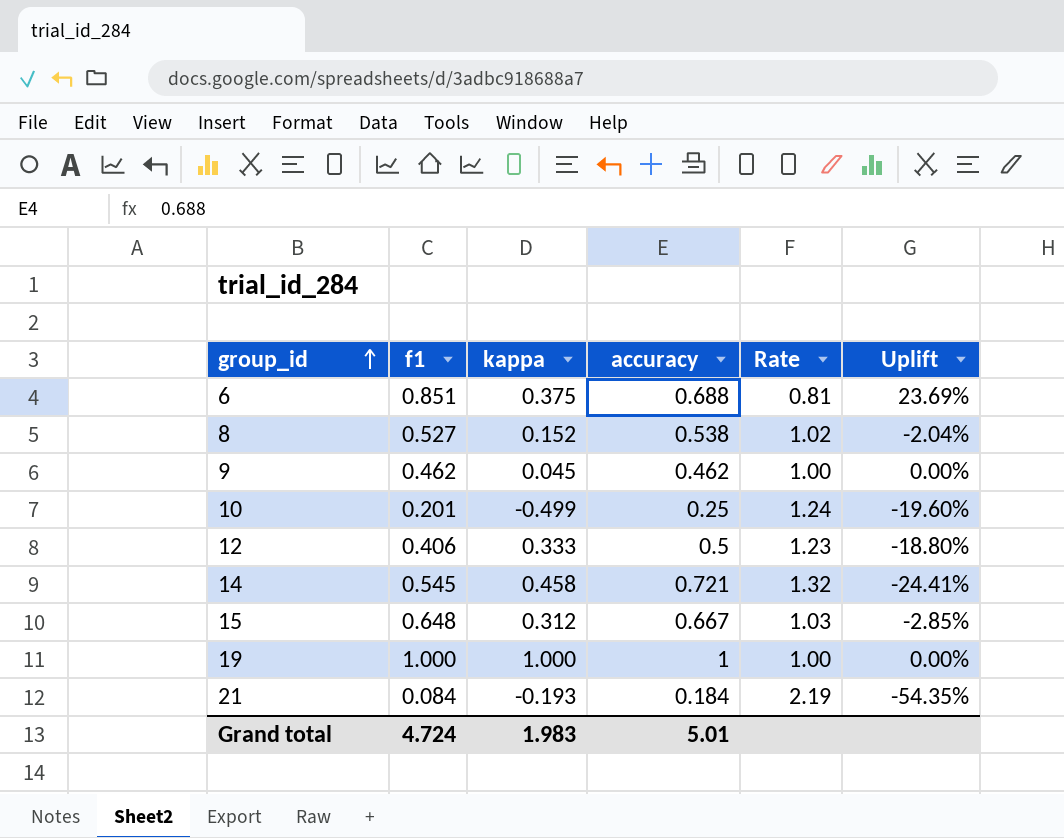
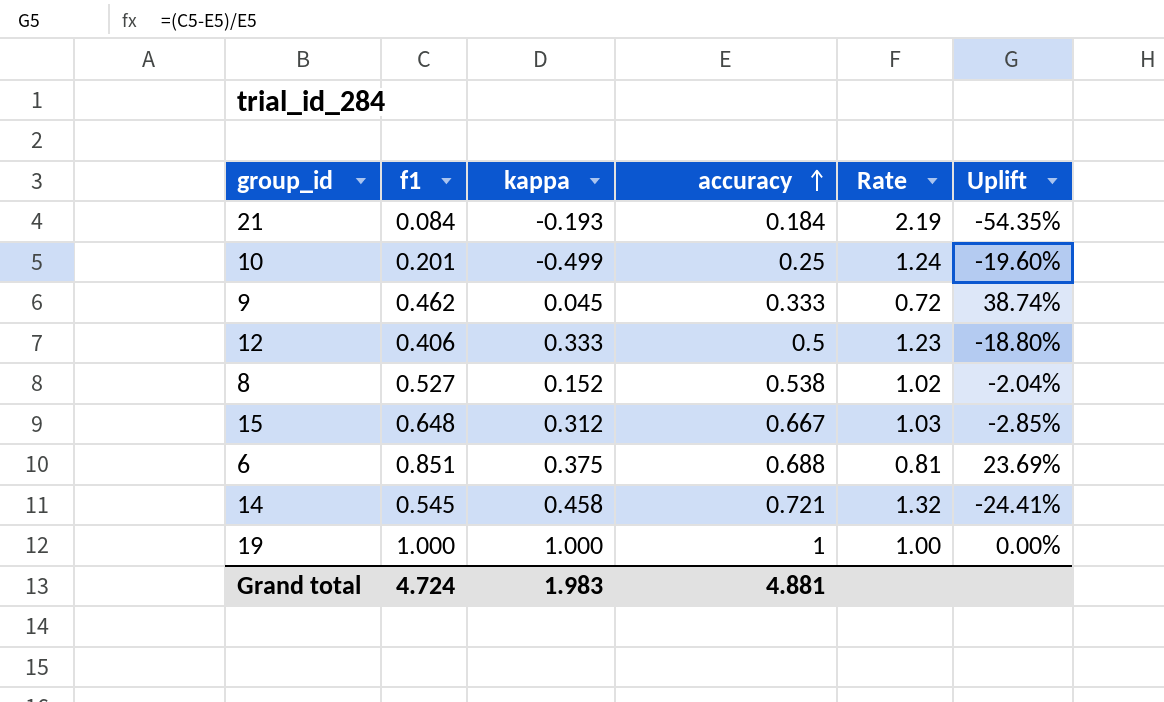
row order: group_id ascending -> accuracy ascending
9 | accuracy: 0.462 -> 0.333
9 | Rate: 1.00 -> 0.72
9 | Uplift: 0.00% -> 38.74%
Grand total | accuracy: 5.01 -> 4.881

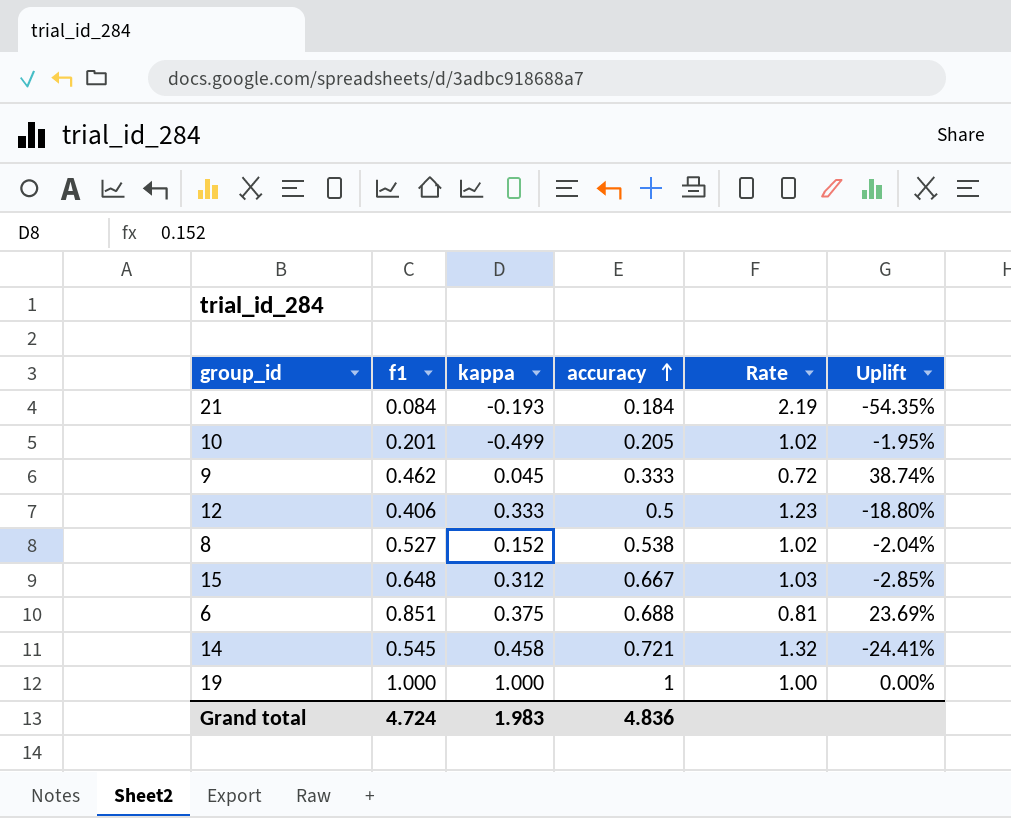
10 | accuracy: 0.25 -> 0.205
10 | Rate: 1.24 -> 1.02
10 | Uplift: -19.60% -> -1.95%
Grand total | accuracy: 4.881 -> 4.836

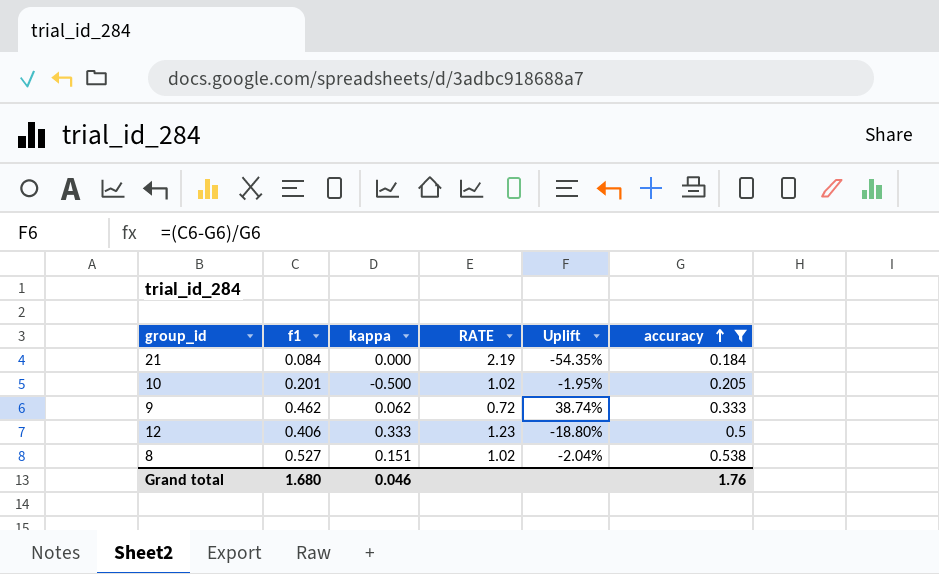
filter: none -> accuracy <= 0.538
column name: Rate -> RATE
column accuracy | position: 4 -> 6
21 | kappa: -0.193 -> 0.000
10 | kappa: -0.499 -> -0.500
9 | kappa: 0.045 -> 0.062
8 | kappa: 0.152 -> 0.151
Grand total | f1: 4.724 -> 1.680
Grand total | kappa: 1.983 -> 0.046
Grand total | accuracy: 4.836 -> 1.76

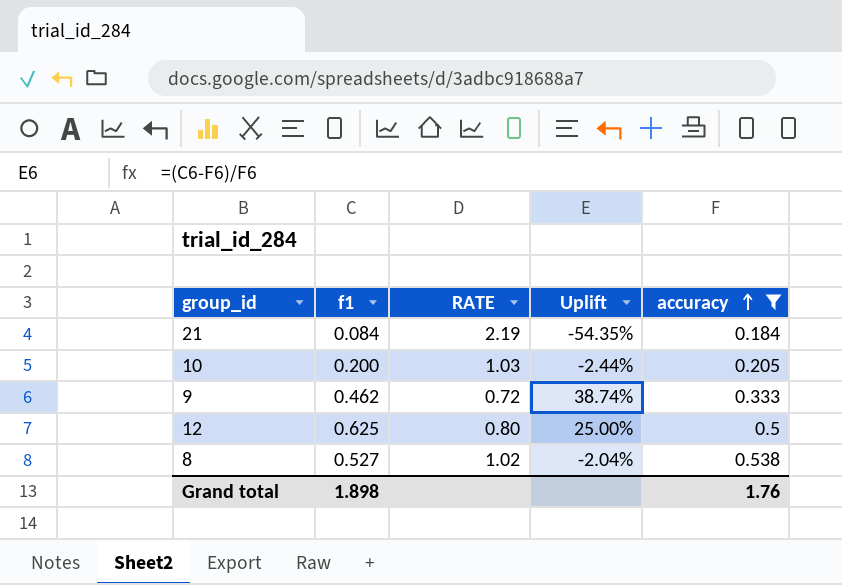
column kappa | position: 3 -> none
10 | f1: 0.201 -> 0.200
10 | RATE: 1.02 -> 1.03
10 | Uplift: -1.95% -> -2.44%
12 | f1: 0.406 -> 0.625
12 | RATE: 1.23 -> 0.80
12 | Uplift: -18.80% -> 25.00%
Grand total | f1: 1.680 -> 1.898

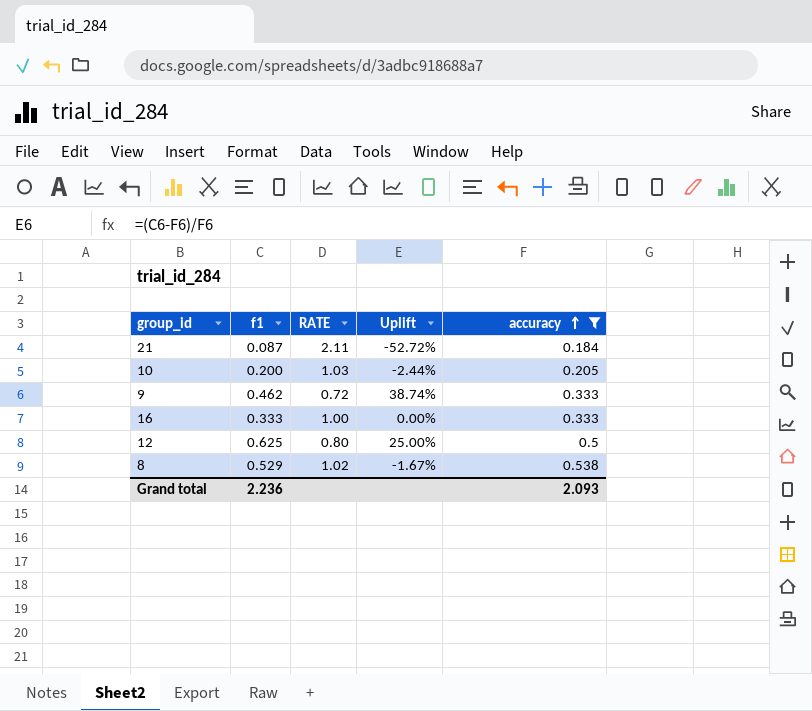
21 | f1: 0.084 -> 0.087
21 | RATE: 2.19 -> 2.11
21 | Uplift: -54.35% -> -52.72%
row 16: none -> 0.333 | 1.00 | 0.00% | 0.333
8 | f1: 0.527 -> 0.529
8 | Uplift: -2.04% -> -1.67%
Grand total | f1: 1.898 -> 2.236
Grand total | accuracy: 1.76 -> 2.093

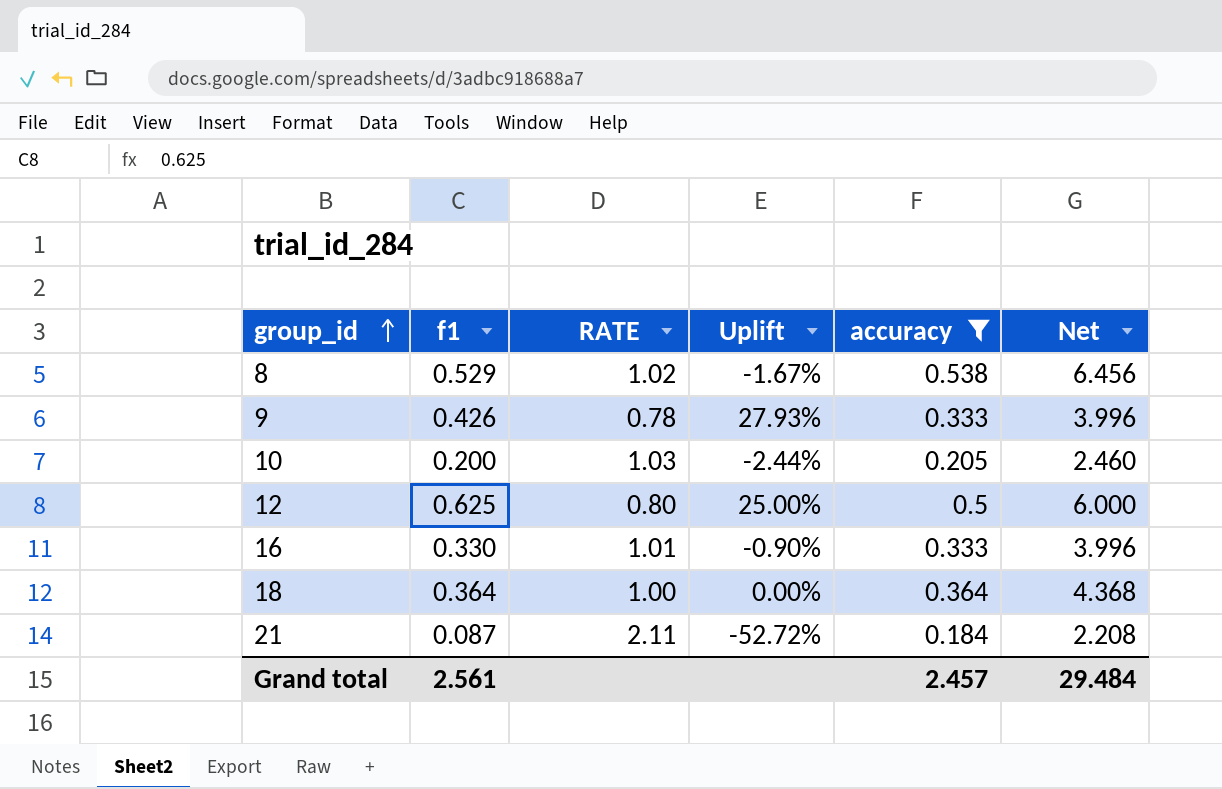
row order: accuracy ascending -> group_id ascending
column Net | formula: none -> [accuracy] * 12
9 | f1: 0.462 -> 0.426
9 | RATE: 0.72 -> 0.78
9 | Uplift: 38.74% -> 27.93%
16 | f1: 0.333 -> 0.330
16 | RATE: 1.00 -> 1.01
16 | Uplift: 0.00% -> -0.90%
row 18: none -> 0.364 | 1.00 | 0.00% | 0.364 | 4.368
Grand total | f1: 2.236 -> 2.561
Grand total | accuracy: 2.093 -> 2.457

